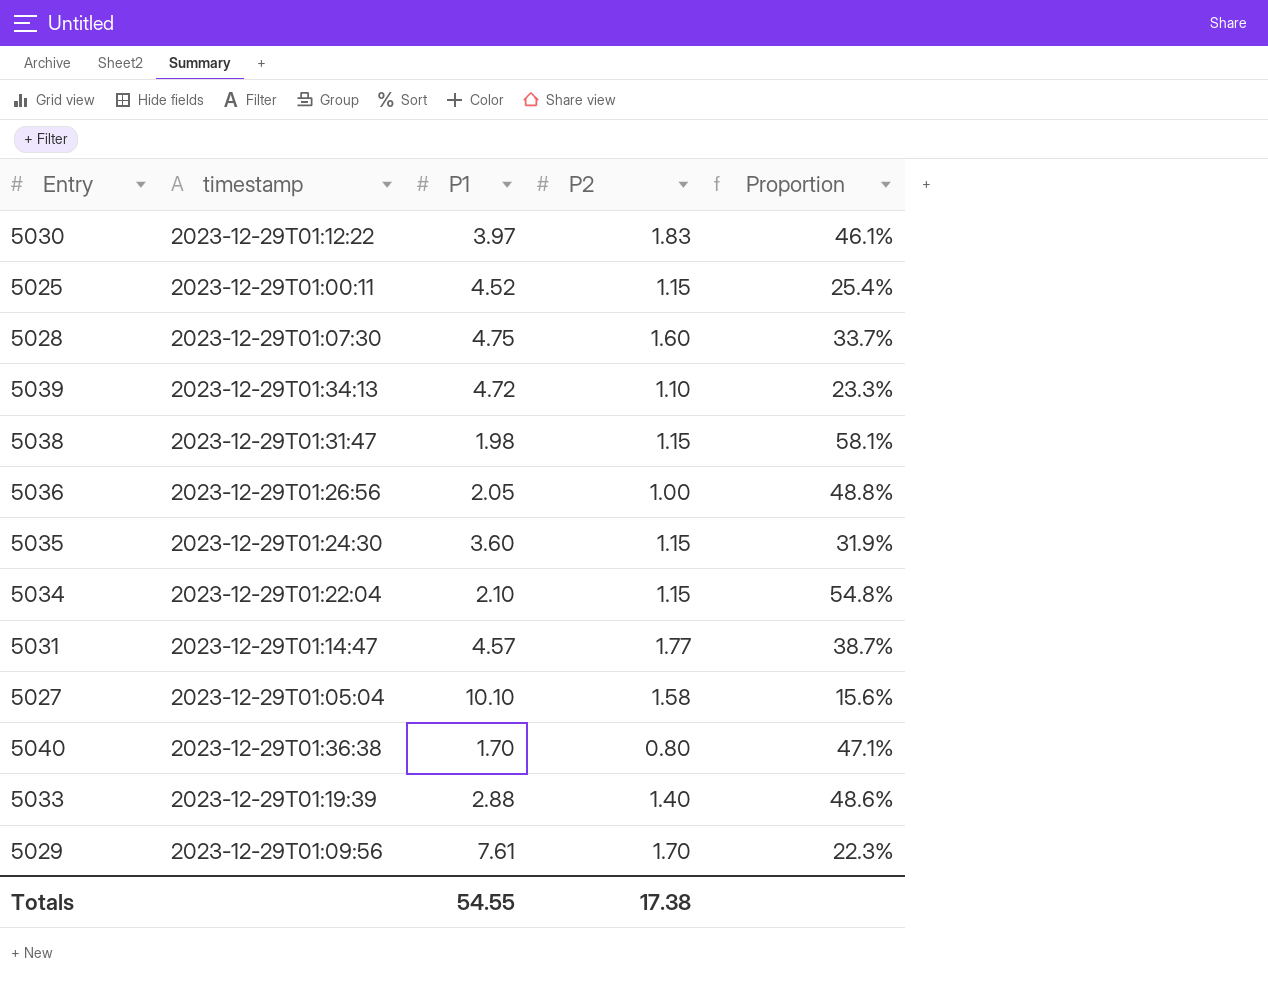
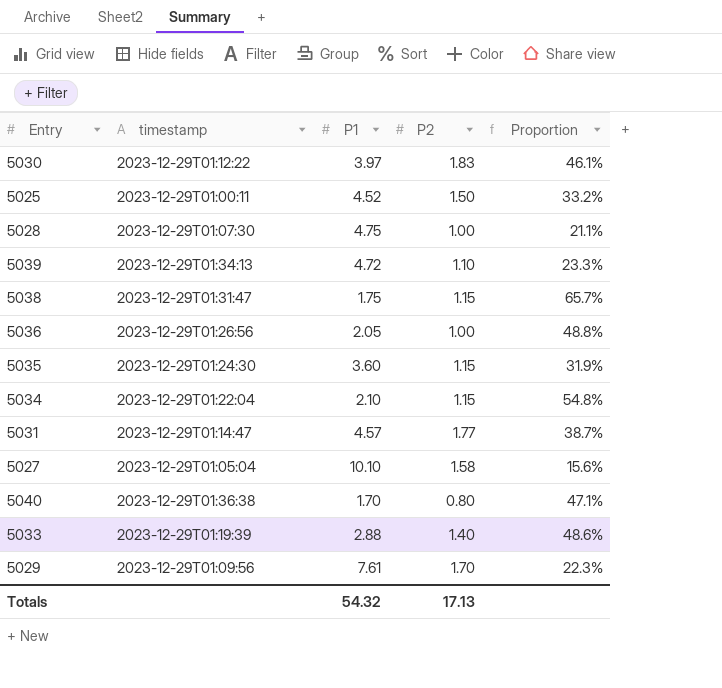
5025 | P2: 1.15 -> 1.50
5025 | Proportion: 25.4% -> 33.2%
5028 | P2: 1.60 -> 1.00
5028 | Proportion: 33.7% -> 21.1%
5038 | P1: 1.98 -> 1.75
5038 | Proportion: 58.1% -> 65.7%
Totals | P1: 54.55 -> 54.32
Totals | P2: 17.38 -> 17.13

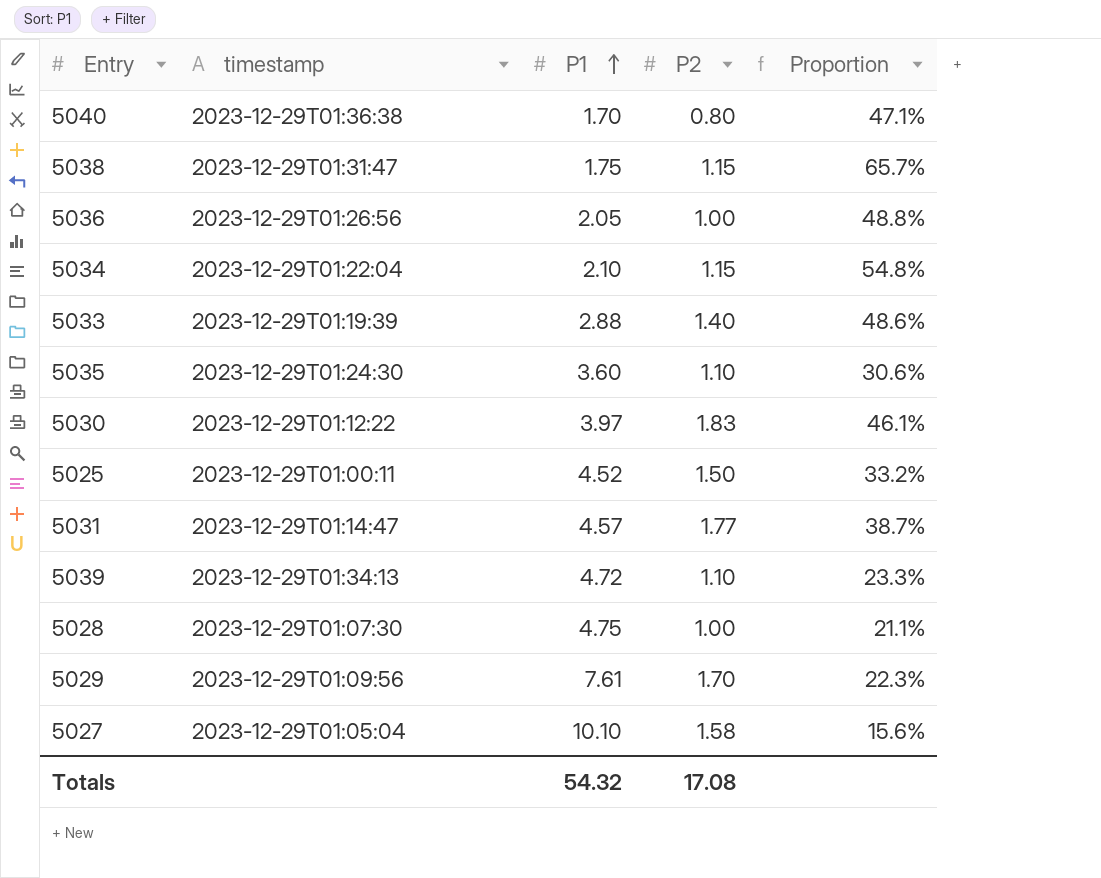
row order: none -> P1 ascending
5035 | P2: 1.15 -> 1.10
5035 | Proportion: 31.9% -> 30.6%
Totals | P2: 17.13 -> 17.08

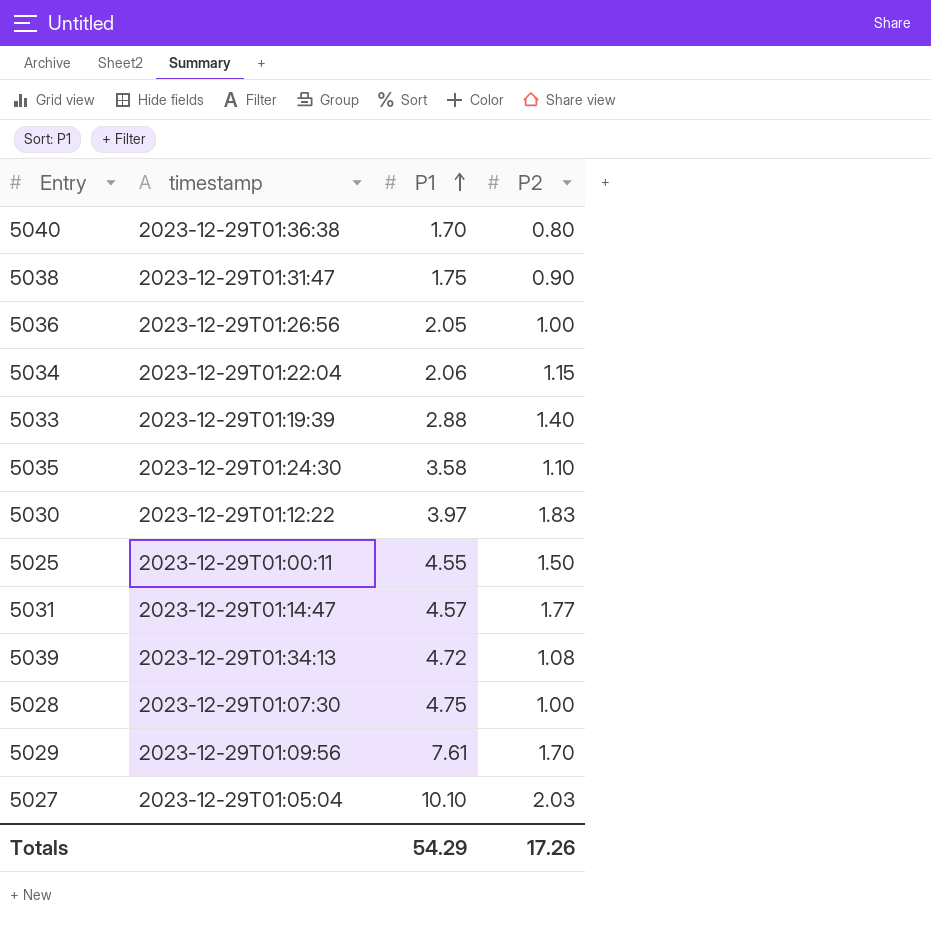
column Proportion | formula: [P2] / [P1] -> none
5038 | P2: 1.15 -> 0.90
5034 | P1: 2.10 -> 2.06
5035 | P1: 3.60 -> 3.58
5025 | P1: 4.52 -> 4.55
5039 | P2: 1.10 -> 1.08
5027 | P2: 1.58 -> 2.03
Totals | P1: 54.32 -> 54.29
Totals | P2: 17.08 -> 17.26

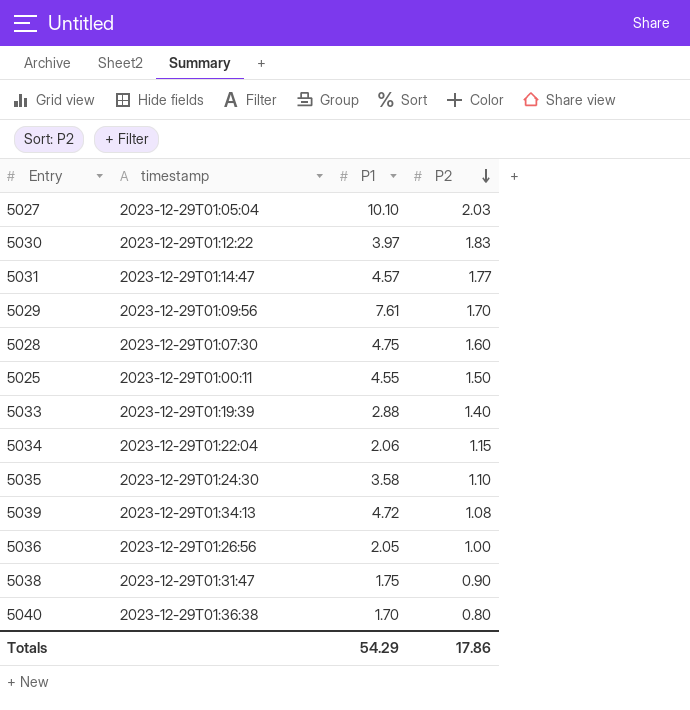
row order: P1 ascending -> P2 descending
5028 | P2: 1.00 -> 1.60
Totals | P2: 17.26 -> 17.86

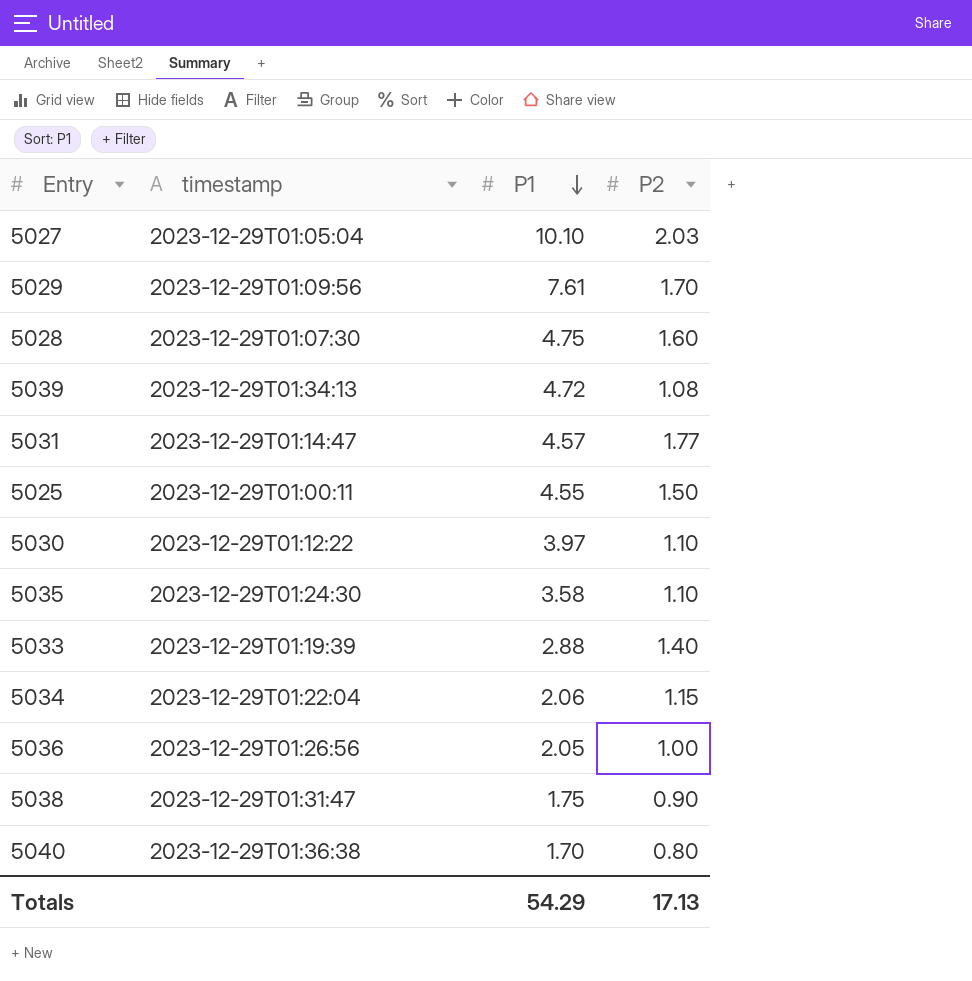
row order: P2 descending -> P1 descending
5030 | P2: 1.83 -> 1.10
Totals | P2: 17.86 -> 17.13

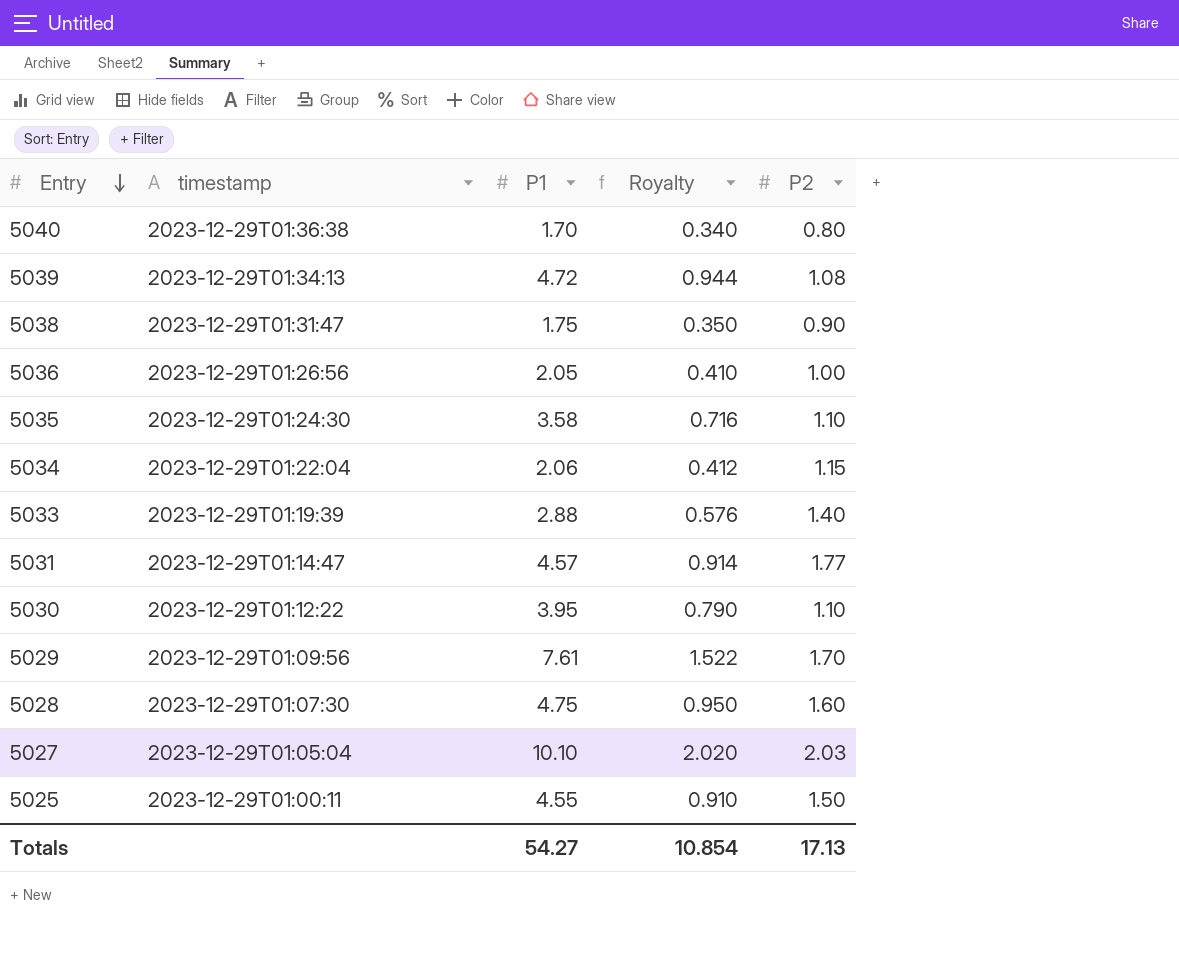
row order: P1 descending -> Entry descending
column Royalty | formula: none -> [P1] * 0.2
5030 | P1: 3.97 -> 3.95
Totals | P1: 54.29 -> 54.27

